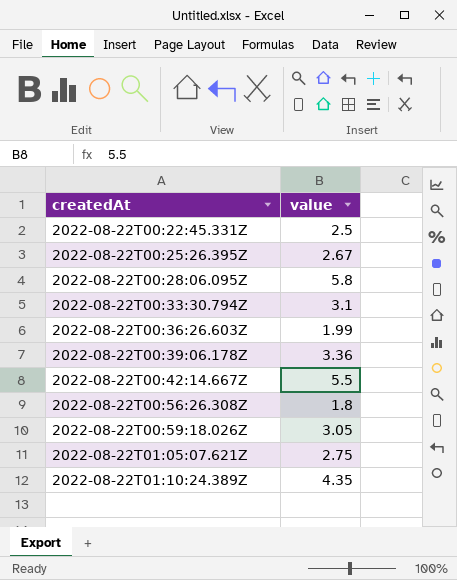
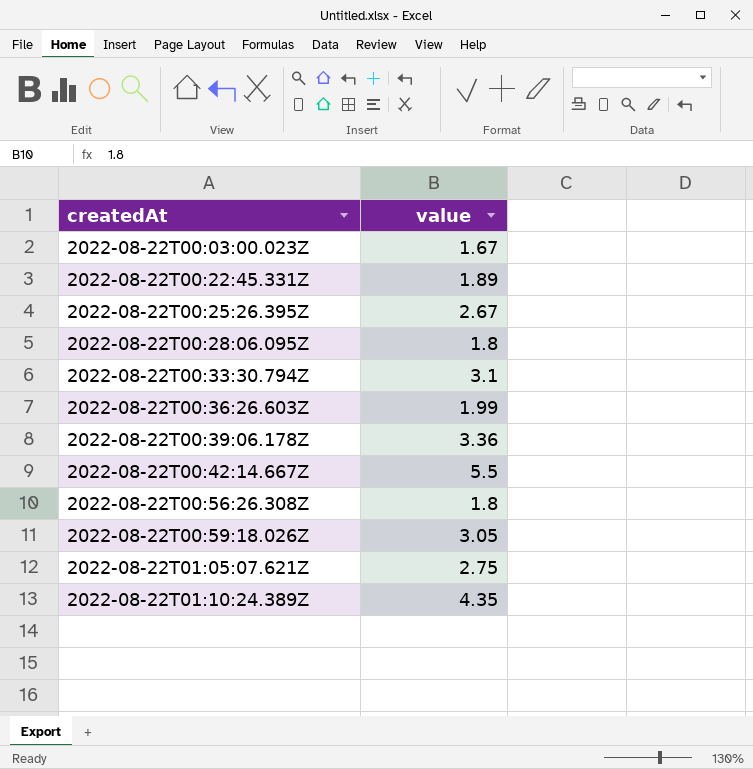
row 2022-08-22T00:03:00.023Z: none -> 1.67
2022-08-22T00:22:45.331Z | value: 2.5 -> 1.89
2022-08-22T00:28:06.095Z | value: 5.8 -> 1.8

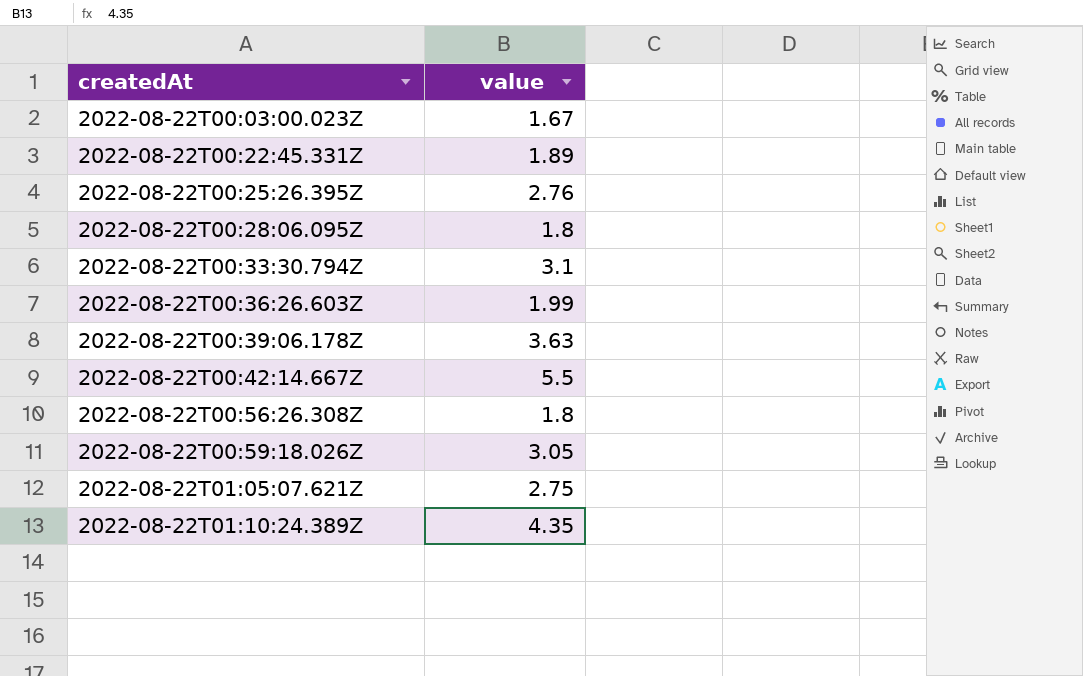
2022-08-22T00:25:26.395Z | value: 2.67 -> 2.76
2022-08-22T00:39:06.178Z | value: 3.36 -> 3.63

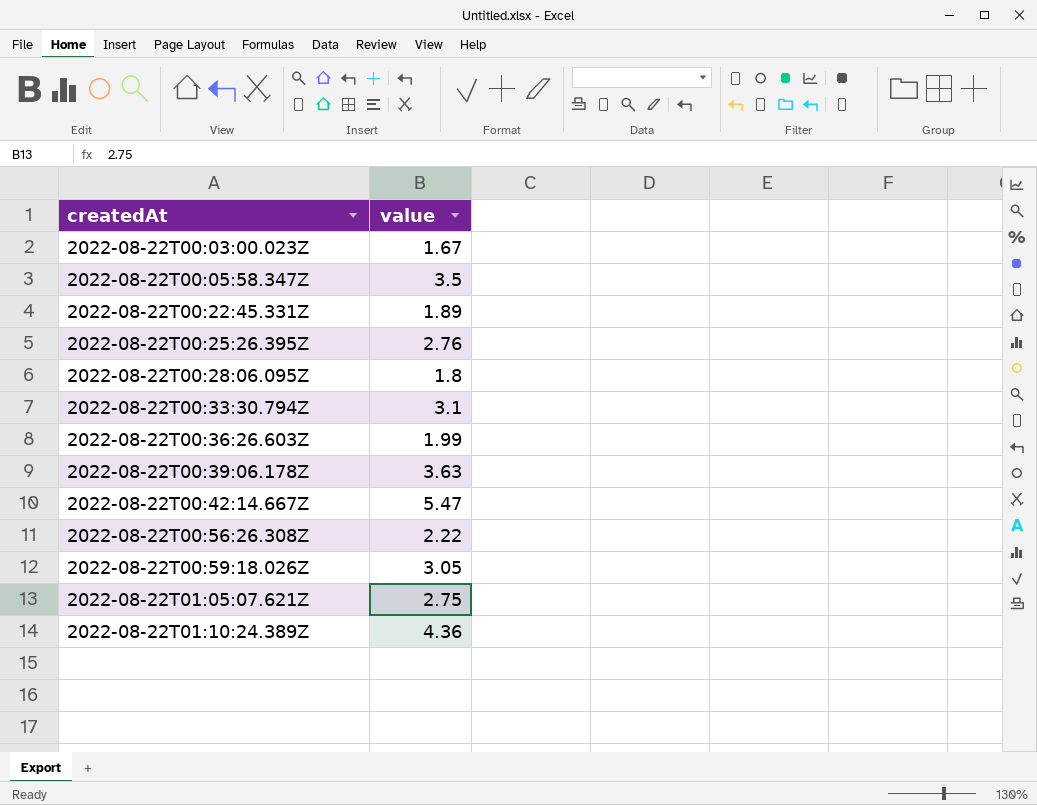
row 2022-08-22T00:05:58.347Z: none -> 3.5
2022-08-22T00:42:14.667Z | value: 5.5 -> 5.47
2022-08-22T00:56:26.308Z | value: 1.8 -> 2.22
2022-08-22T01:10:24.389Z | value: 4.35 -> 4.36

